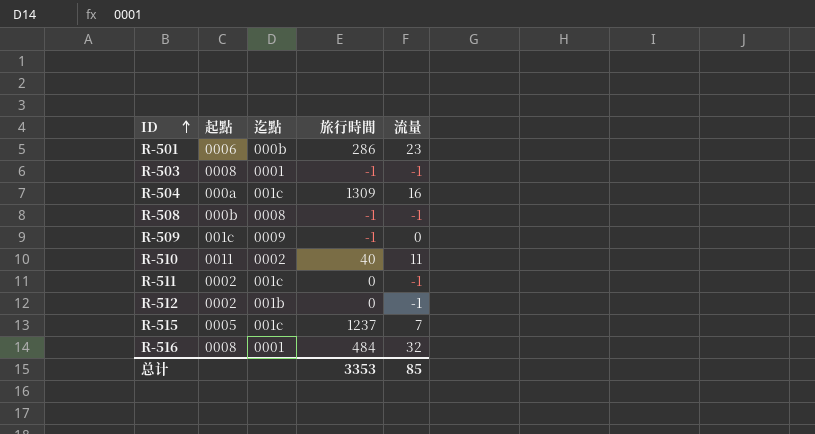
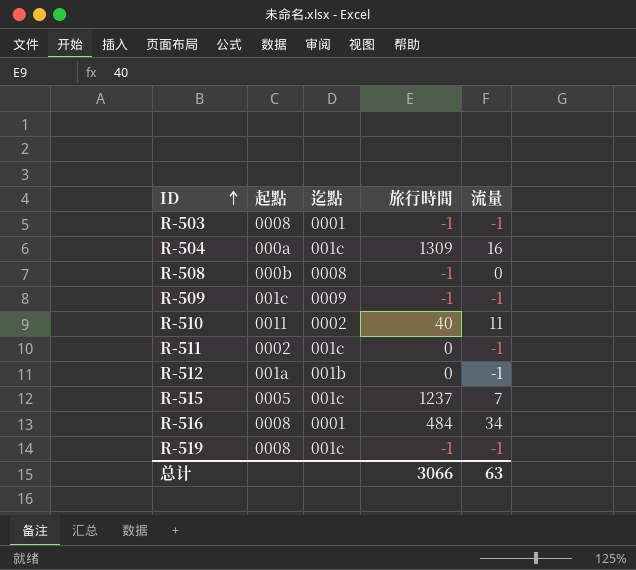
row R-501: 0006 | 000b | 286 | 23 -> none
R-508 | 流量: -1 -> 0
R-509 | 流量: 0 -> -1
R-512 | 起點: 0002 -> 001a
R-516 | 流量: 32 -> 34
row R-519: none -> 0008 | 001c | -1 | -1
总计 | 旅行時間: 3353 -> 3066
总计 | 流量: 85 -> 63

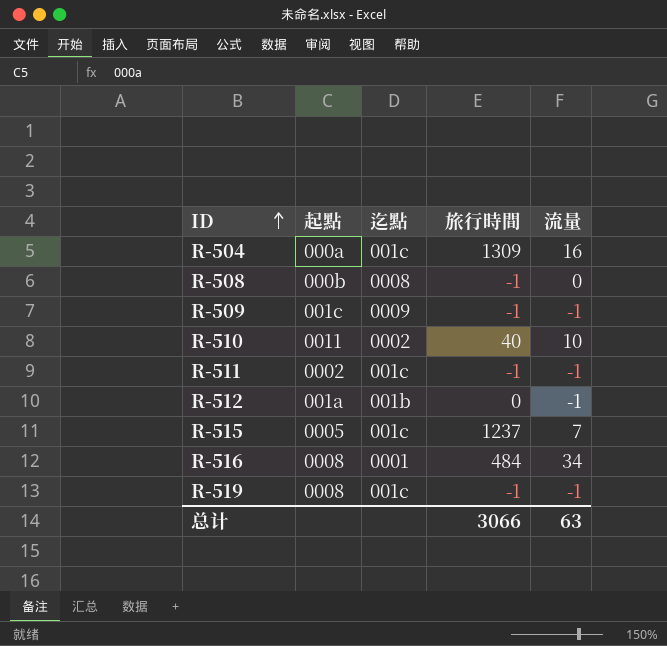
row R-503: 0008 | 0001 | -1 | -1 -> none
R-510 | 流量: 11 -> 10
R-511 | 旅行時間: 0 -> -1

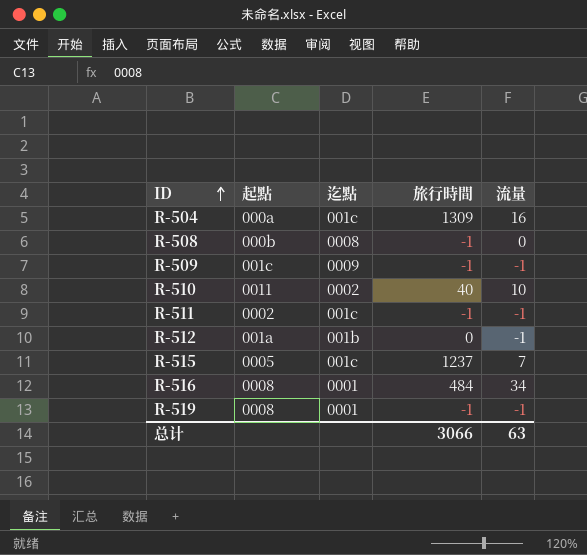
R-519 | 迄點: 001c -> 0001

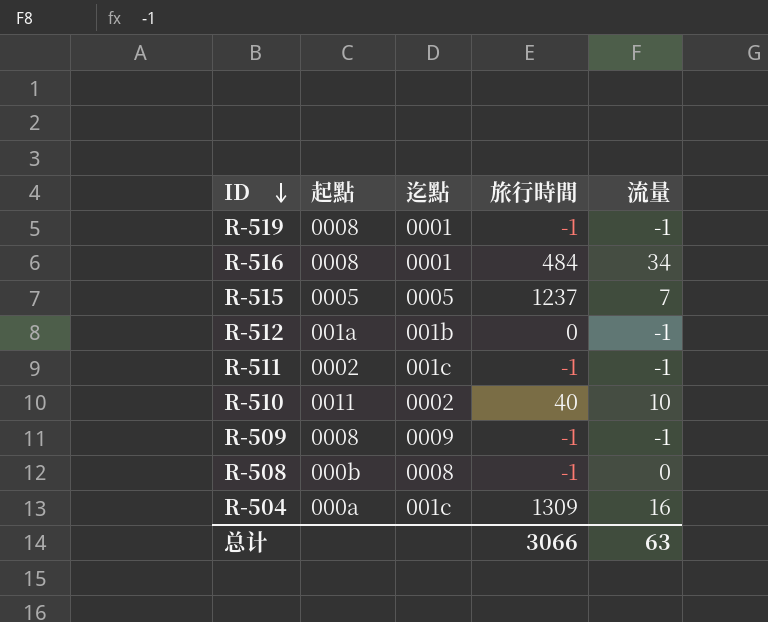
row order: ID ascending -> ID descending
R-515 | 迄點: 001c -> 0005
R-509 | 起點: 001c -> 0008

